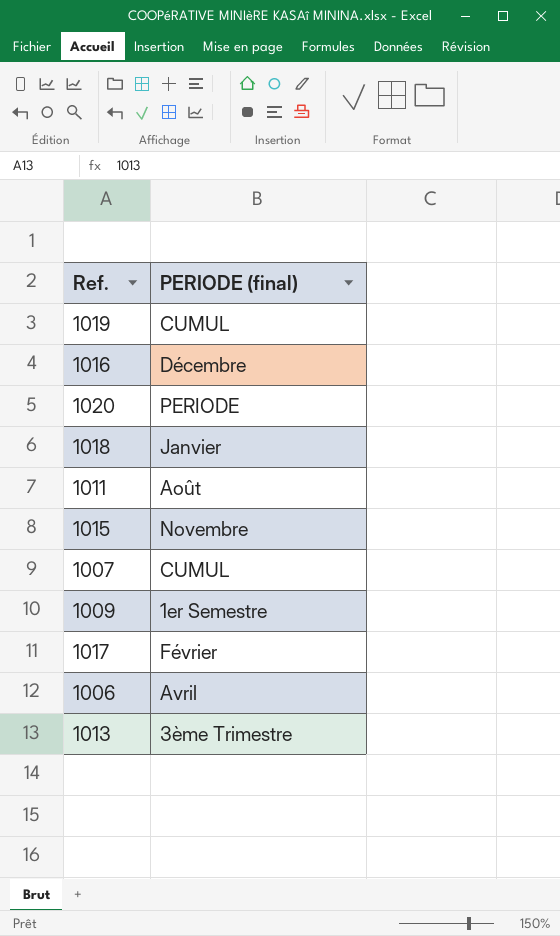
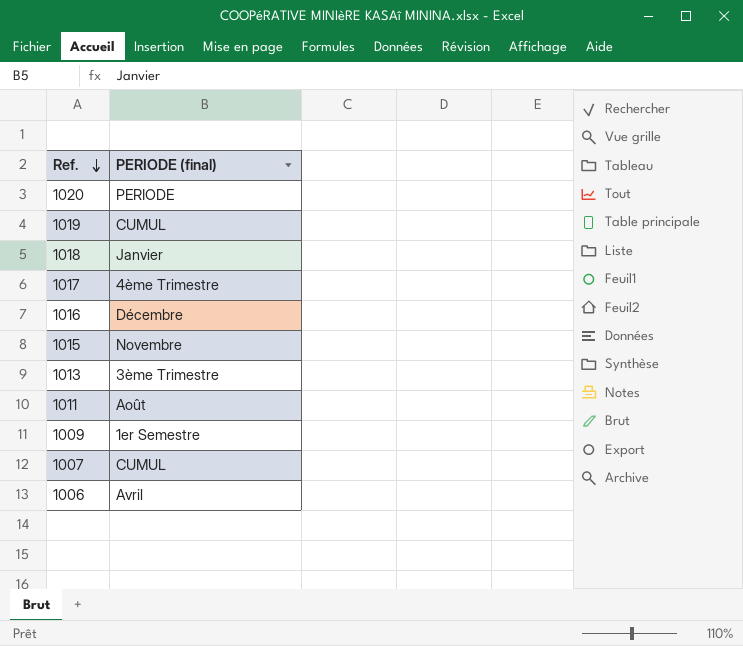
row order: none -> Ref. descending
1017 | PERIODE (final): Février -> 4ème Trimestre

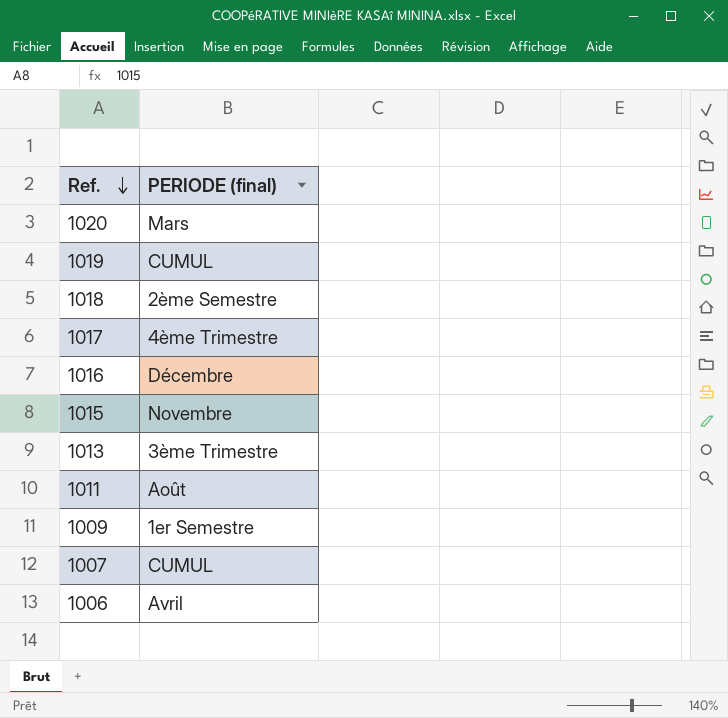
1020 | PERIODE (final): PERIODE -> Mars
1018 | PERIODE (final): Janvier -> 2ème Semestre

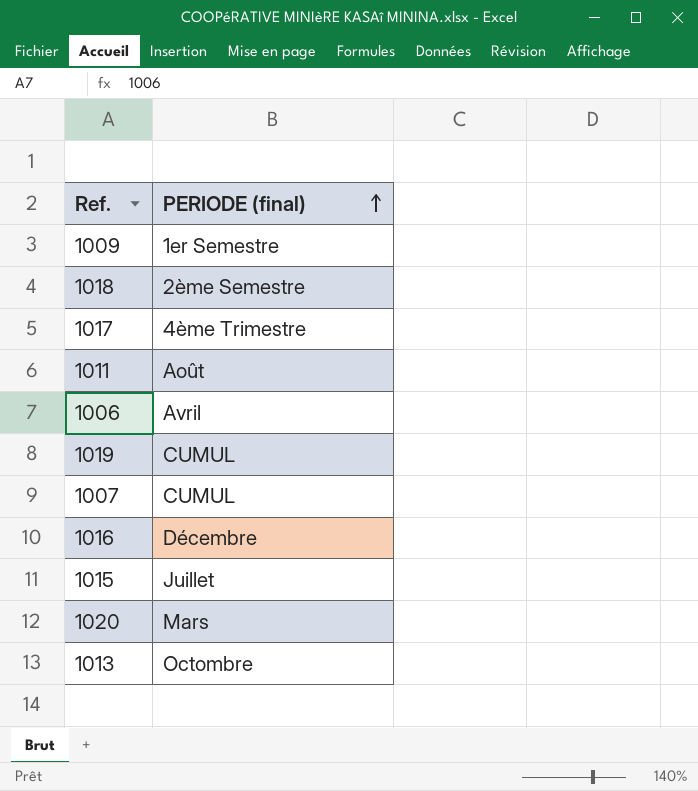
row order: Ref. descending -> PERIODE (final) ascending
1015 | PERIODE (final): Novembre -> Juillet
1013 | PERIODE (final): 3ème Trimestre -> Octombre

